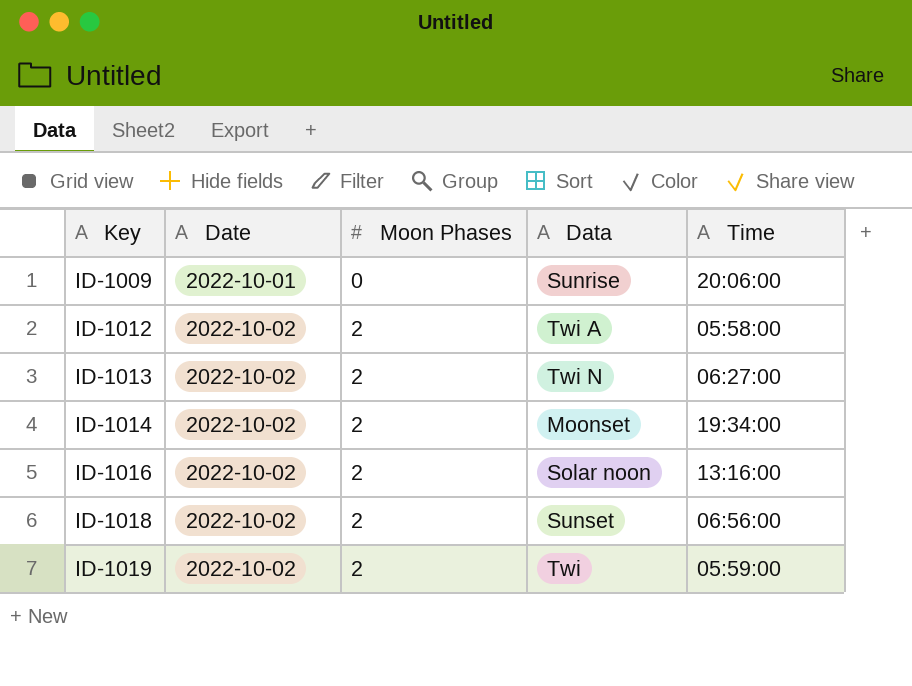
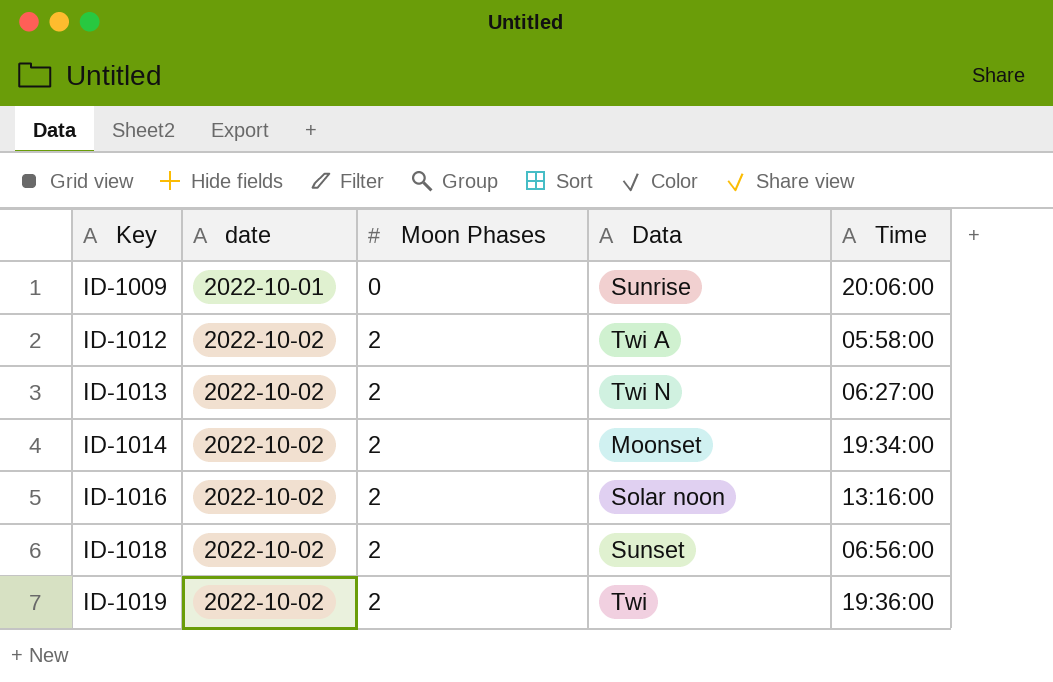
column name: Date -> date
ID-1019 | Time: 05:59:00 -> 19:36:00

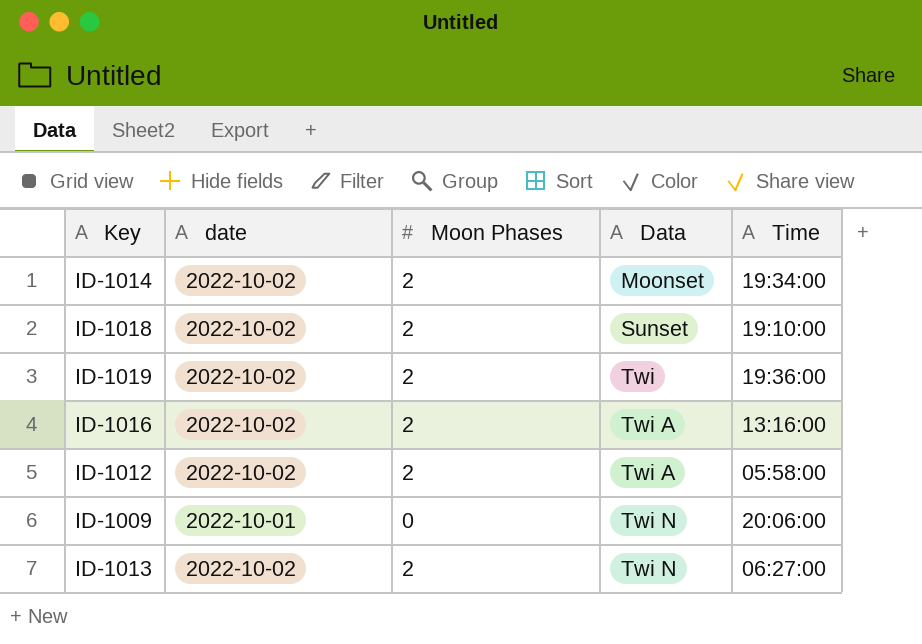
row order: Key ascending -> Data ascending
ID-1018 | Time: 06:56:00 -> 19:10:00
ID-1016 | Data: Solar noon -> Twi A
ID-1009 | Data: Sunrise -> Twi N

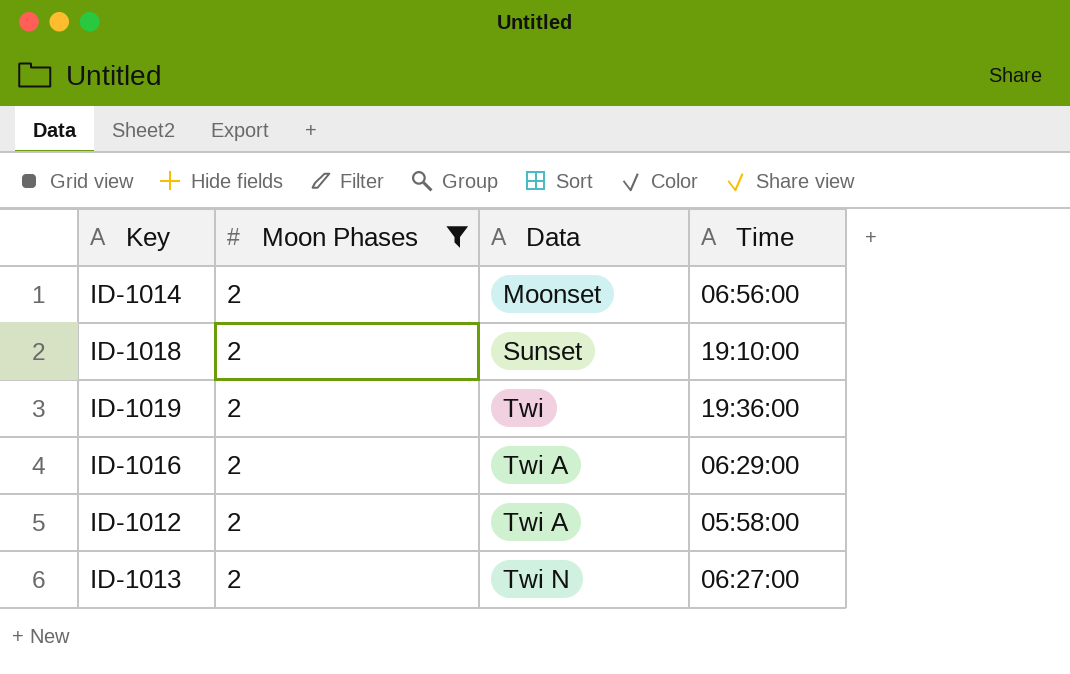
filter: none -> Moon Phases = 2
column date | position: 2 -> none
ID-1014 | Time: 19:34:00 -> 06:56:00
ID-1016 | Time: 13:16:00 -> 06:29:00

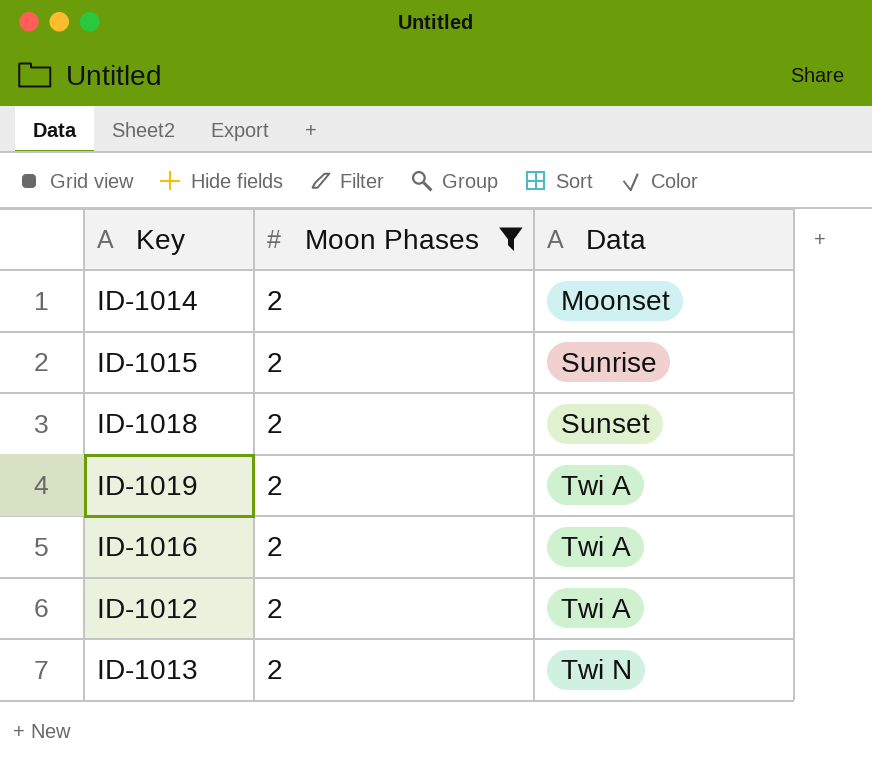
column Time | position: 4 -> none
row ID-1015: none -> 2 | Sunrise
ID-1019 | Data: Twi -> Twi A

